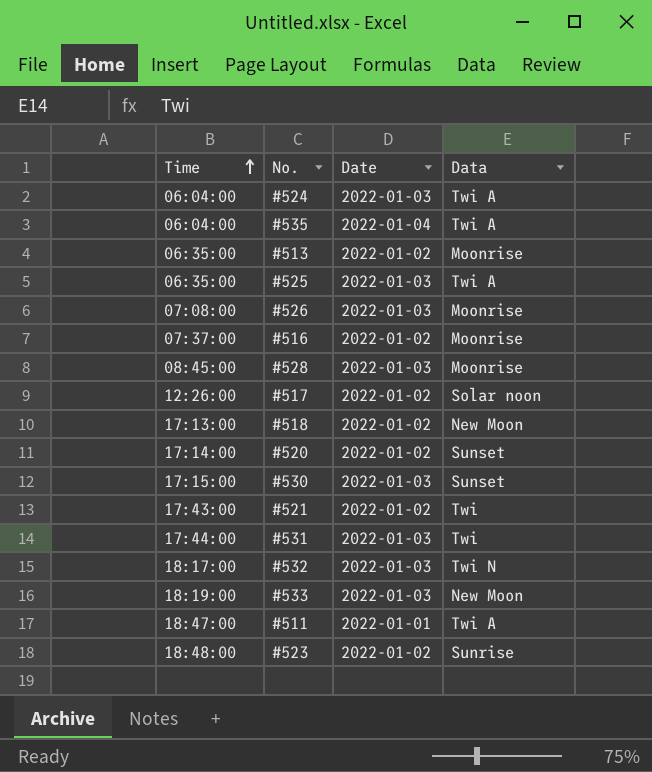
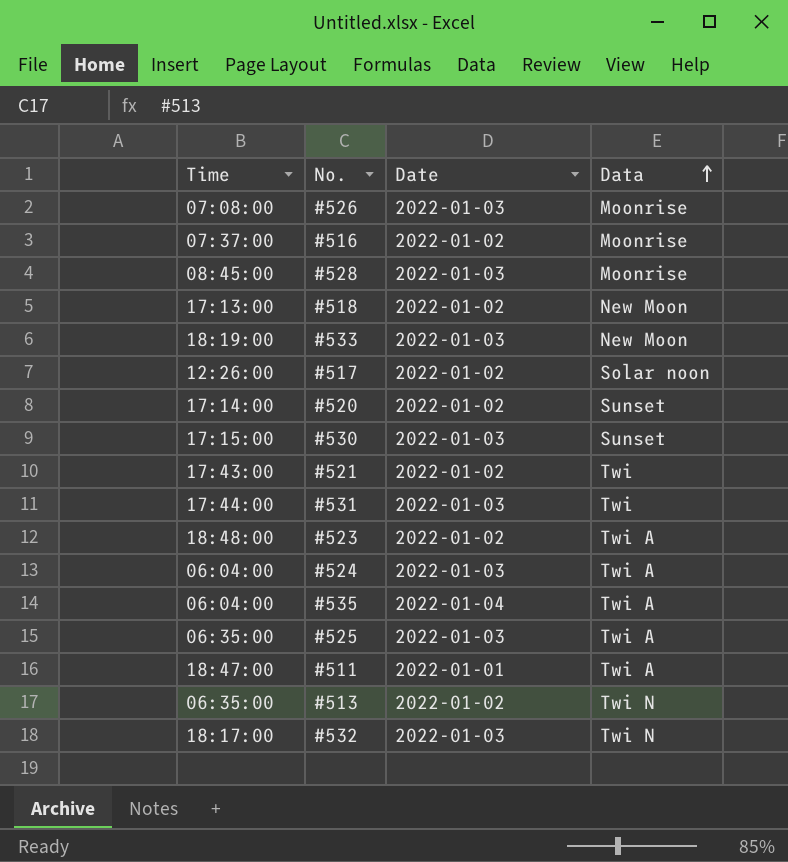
row order: Time ascending -> Data ascending
#523 | Data: Sunrise -> Twi A
#513 | Data: Moonrise -> Twi N

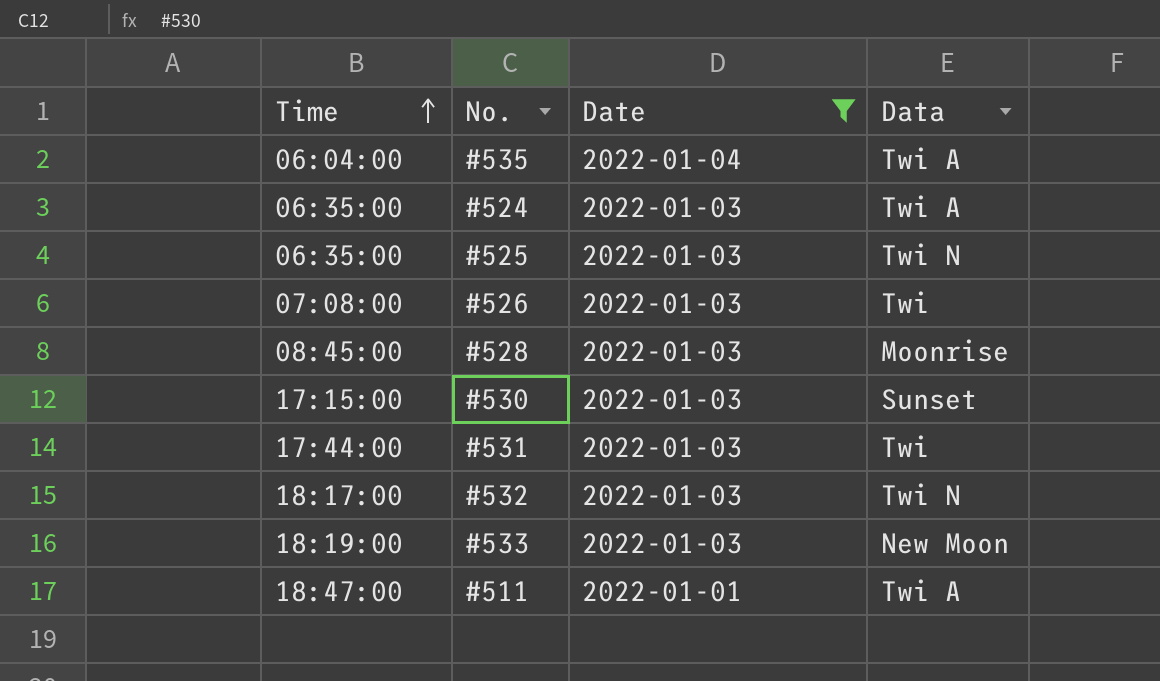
filter: none -> Date != 2022-01-02
row order: Data ascending -> Time ascending
#524 | Time: 06:04:00 -> 06:35:00
#525 | Data: Twi A -> Twi N
#526 | Data: Moonrise -> Twi

